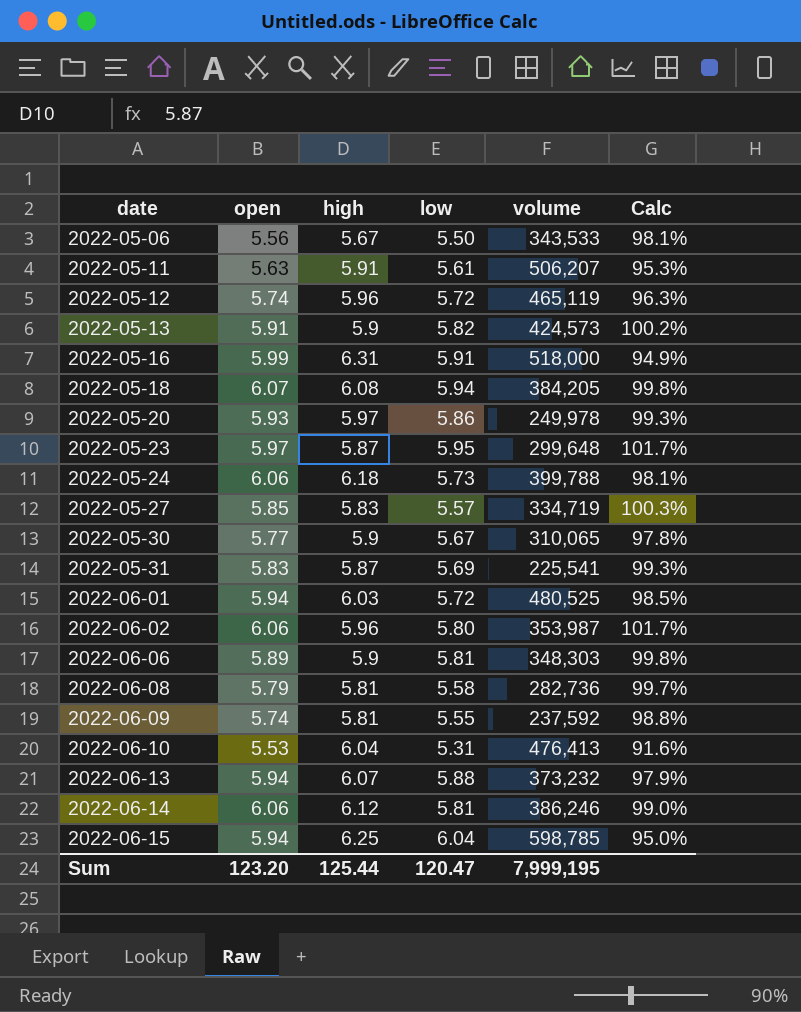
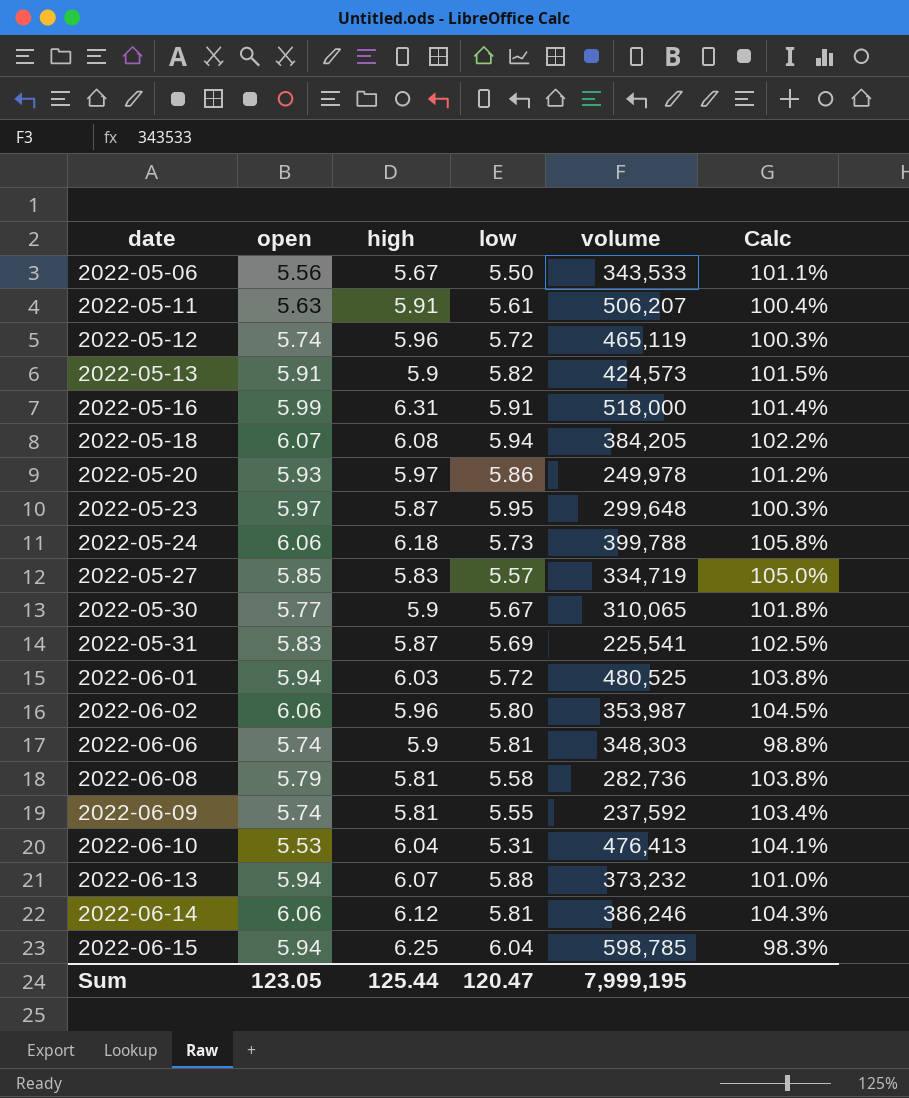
column Calc | formula: [open] / [high] -> [open] / [low]
2022-06-06 | open: 5.89 -> 5.74
Sum | open: 123.20 -> 123.05

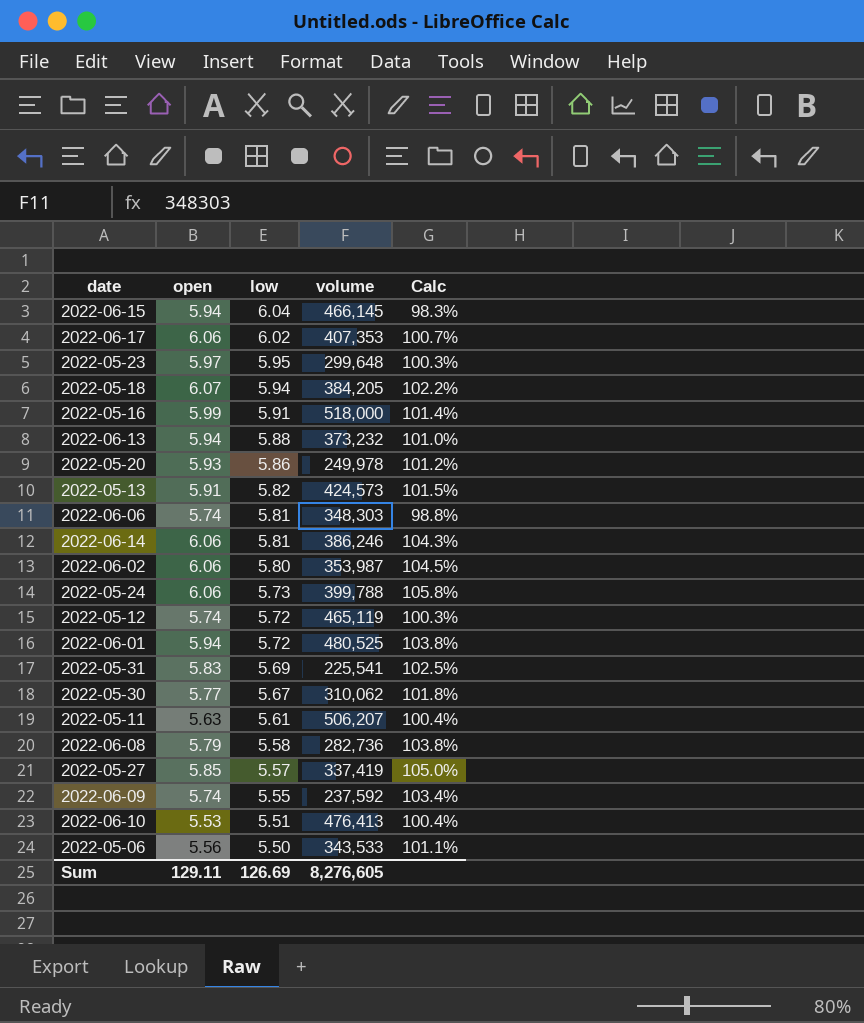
row order: date ascending -> low descending
column high | position: 3 -> none
2022-06-15 | volume: 598,785 -> 466,145
row 2022-06-17: none -> 6.06 | 6.02 | 407,353 | 100.7%
2022-05-30 | volume: 310,065 -> 310,062
2022-05-27 | volume: 334,719 -> 337,419
2022-06-10 | low: 5.31 -> 5.51
2022-06-10 | Calc: 104.1% -> 100.4%
Sum | open: 123.05 -> 129.11
Sum | low: 120.47 -> 126.69
Sum | volume: 7,999,195 -> 8,276,605

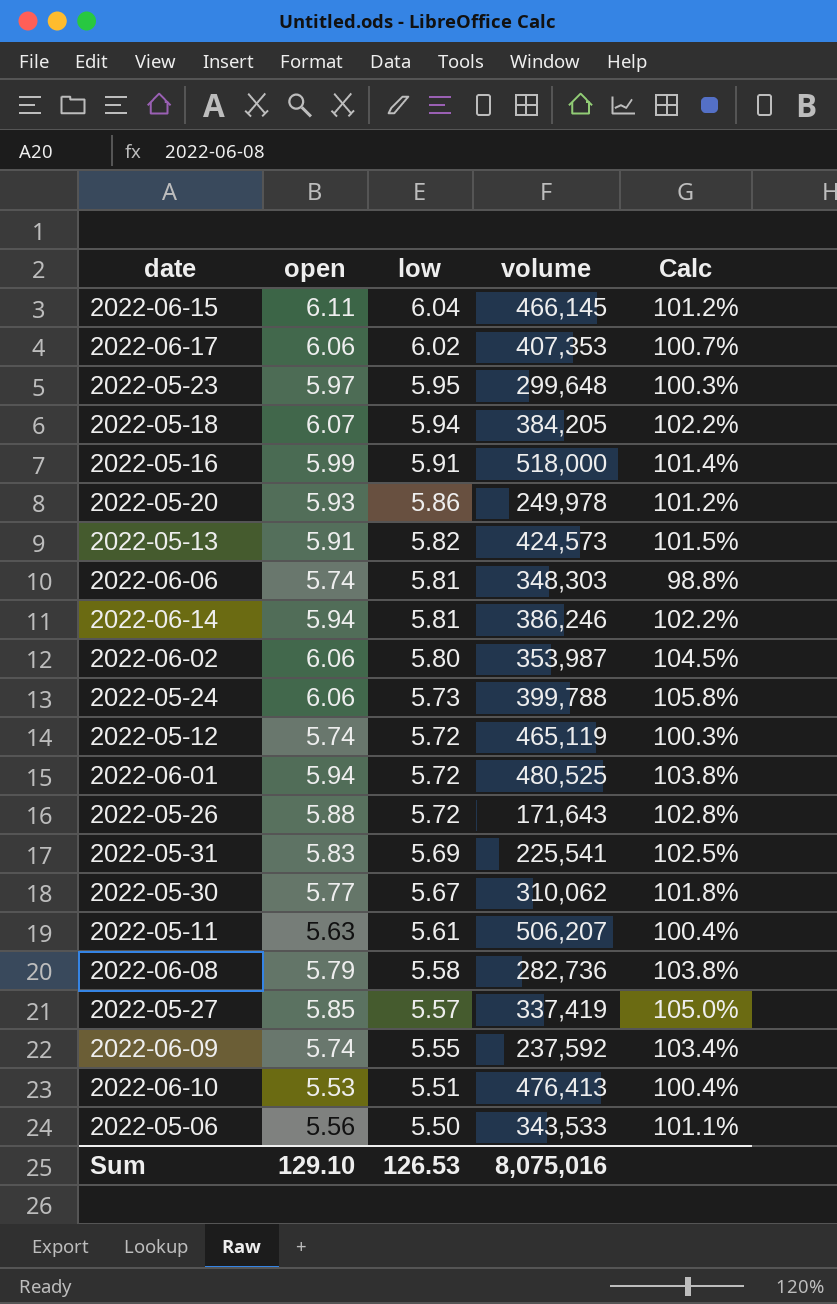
row 2022-06-13: 5.94 | 5.88 | 373,232 | 101.0% -> none
2022-06-15 | open: 5.94 -> 6.11
2022-06-15 | Calc: 98.3% -> 101.2%
2022-06-14 | open: 6.06 -> 5.94
2022-06-14 | Calc: 104.3% -> 102.2%
row 2022-05-26: none -> 5.88 | 5.72 | 171,643 | 102.8%
Sum | open: 129.11 -> 129.10
Sum | low: 126.69 -> 126.53
Sum | volume: 8,276,605 -> 8,075,016

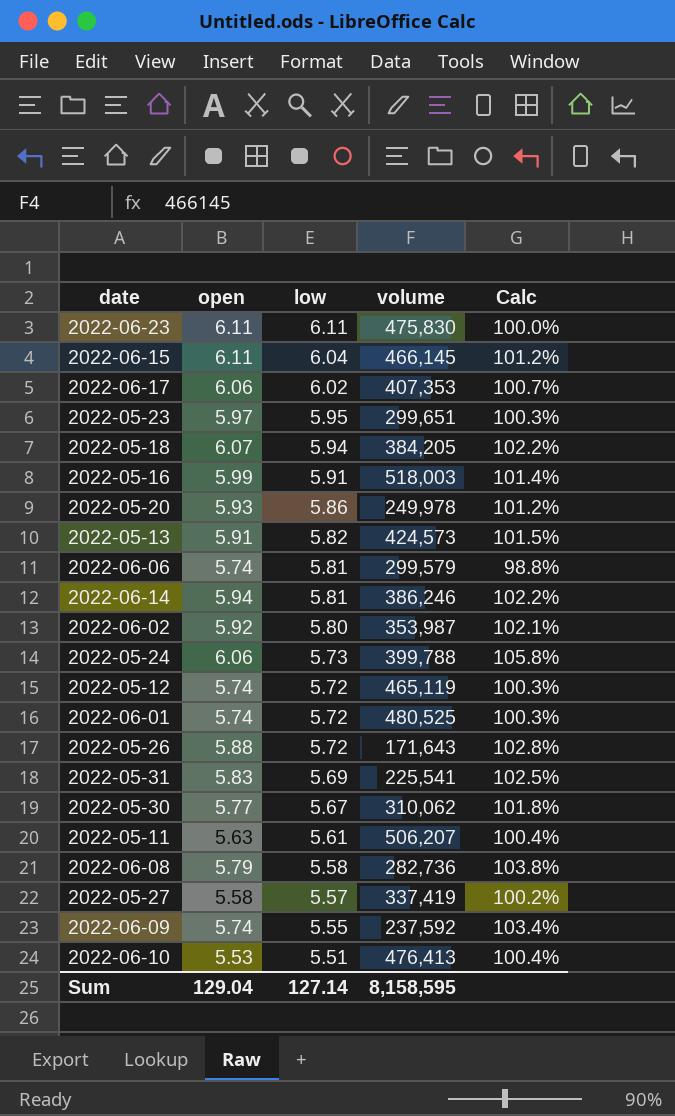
row 2022-05-06: 5.56 | 5.50 | 343,533 | 101.1% -> none
row 2022-06-23: none -> 6.11 | 6.11 | 475,830 | 100.0%
2022-05-23 | volume: 299,648 -> 299,651
2022-05-16 | volume: 518,000 -> 518,003
2022-06-06 | volume: 348,303 -> 299,579
2022-06-02 | open: 6.06 -> 5.92
2022-06-02 | Calc: 104.5% -> 102.1%
2022-06-01 | open: 5.94 -> 5.74
2022-06-01 | Calc: 103.8% -> 100.3%
2022-05-27 | open: 5.85 -> 5.58
2022-05-27 | Calc: 105.0% -> 100.2%
Sum | open: 129.10 -> 129.04
Sum | low: 126.53 -> 127.14
Sum | volume: 8,075,016 -> 8,158,595

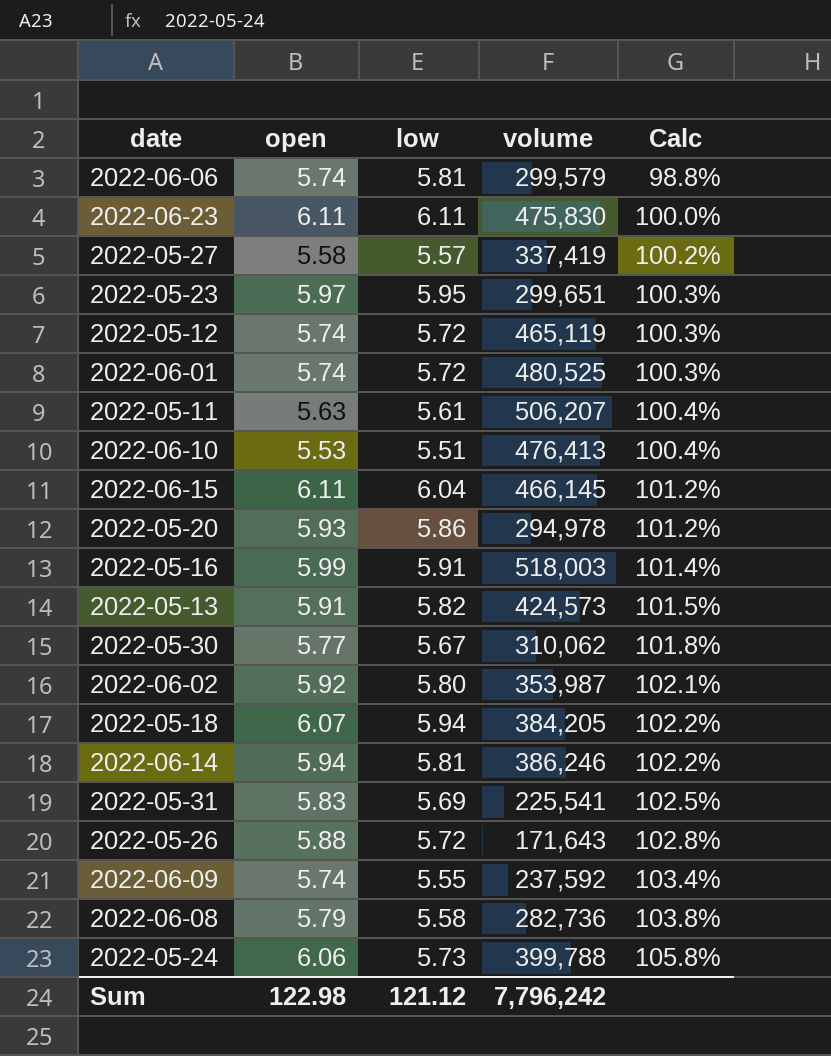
row order: low descending -> Calc ascending
row 2022-06-17: 6.06 | 6.02 | 407,353 | 100.7% -> none
2022-05-20 | volume: 249,978 -> 294,978
Sum | open: 129.04 -> 122.98
Sum | low: 127.14 -> 121.12
Sum | volume: 8,158,595 -> 7,796,242

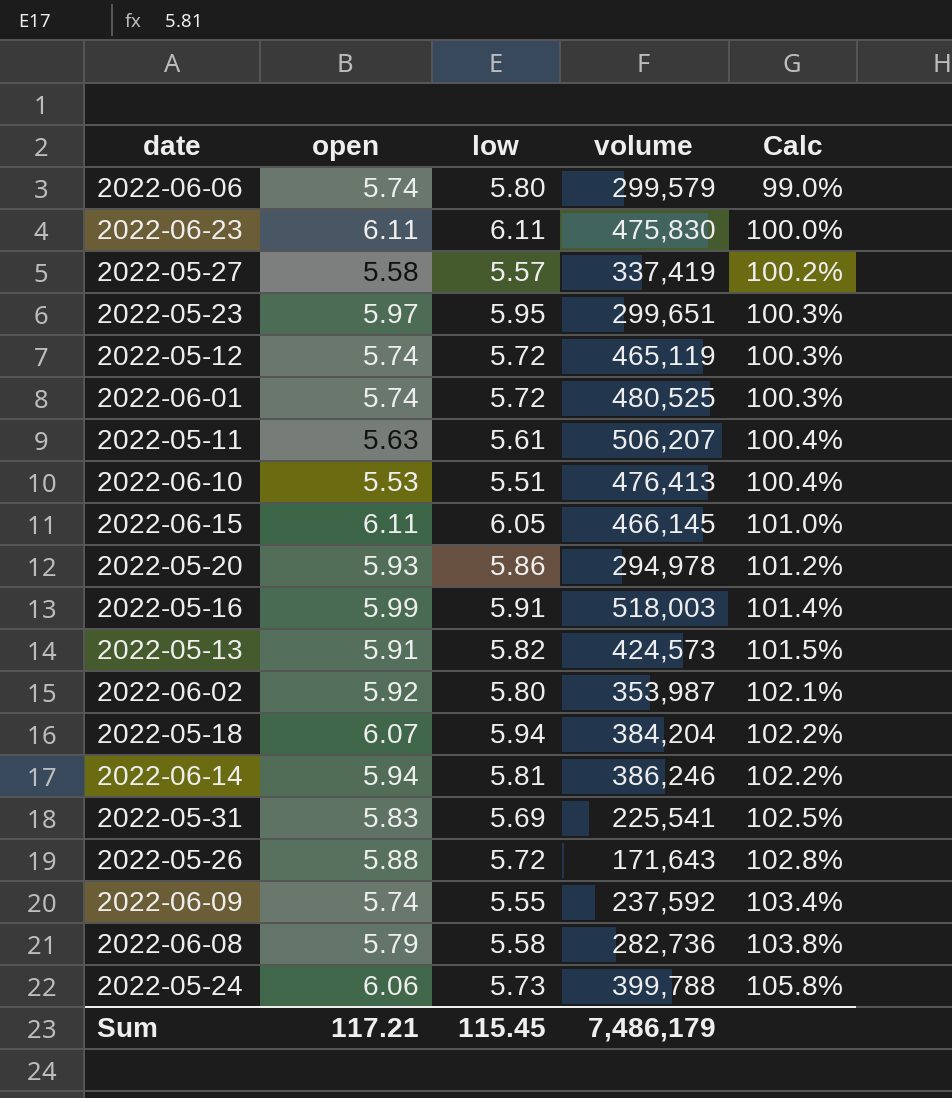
row 2022-05-30: 5.77 | 5.67 | 310,062 | 101.8% -> none
2022-06-06 | low: 5.81 -> 5.80
2022-06-06 | Calc: 98.8% -> 99.0%
2022-06-15 | low: 6.04 -> 6.05
2022-06-15 | Calc: 101.2% -> 101.0%
2022-05-18 | volume: 384,205 -> 384,204
Sum | open: 122.98 -> 117.21
Sum | low: 121.12 -> 115.45
Sum | volume: 7,796,242 -> 7,486,179

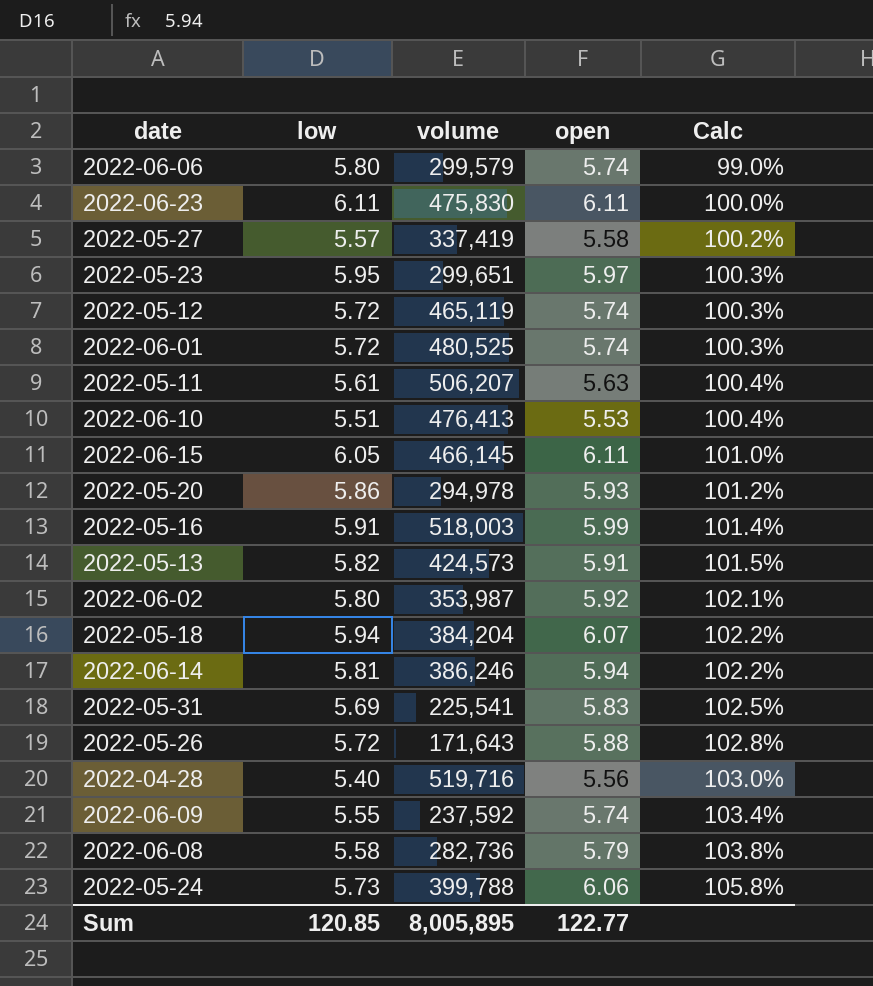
column open | position: 2 -> 4
row 2022-04-28: none -> 5.40 | 519,716 | 5.56 | 103.0%
Sum | low: 115.45 -> 120.85
Sum | volume: 7,486,179 -> 8,005,895
Sum | open: 117.21 -> 122.77

